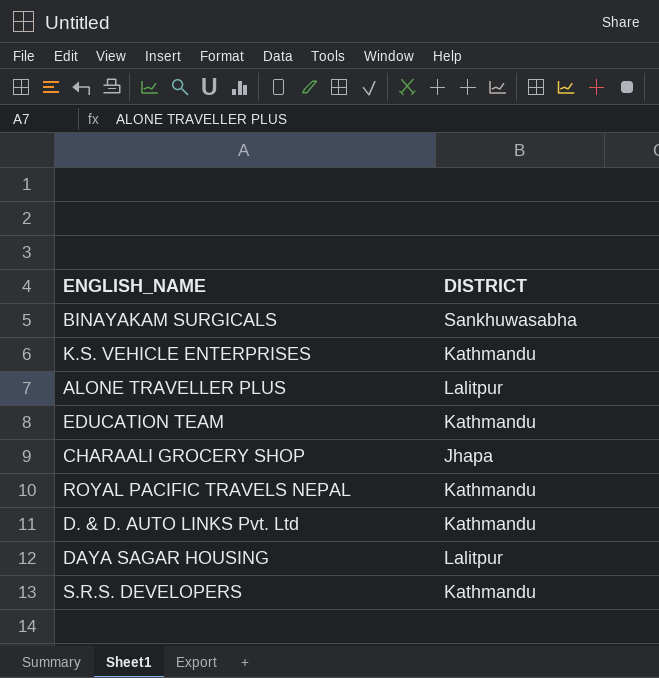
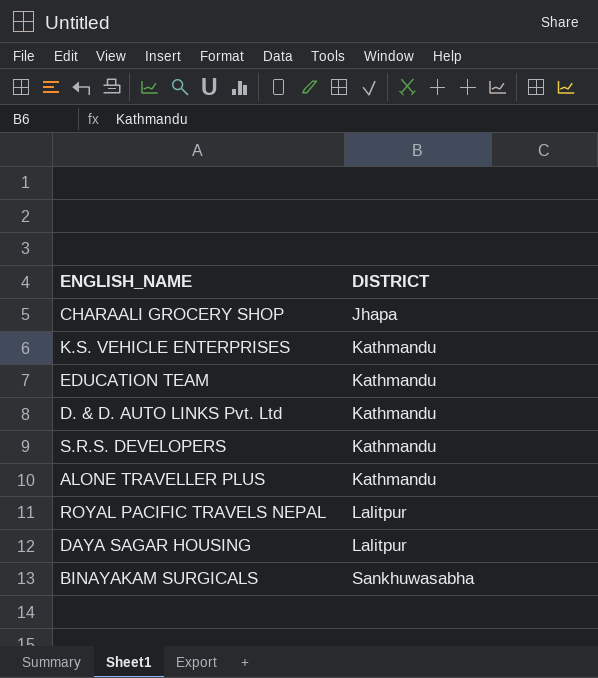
row order: none -> DISTRICT ascending
ALONE TRAVELLER PLUS | DISTRICT: Lalitpur -> Kathmandu
ROYAL PACIFIC TRAVELS NEPAL | DISTRICT: Kathmandu -> Lalitpur

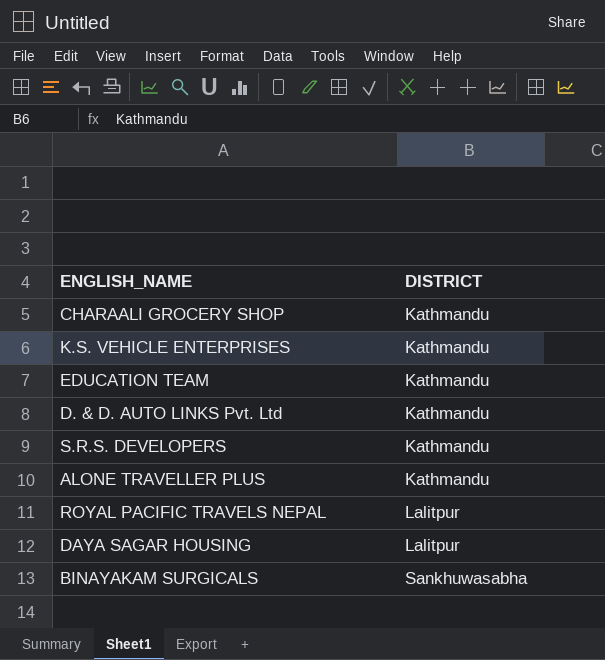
CHARAALI GROCERY SHOP | DISTRICT: Jhapa -> Kathmandu

